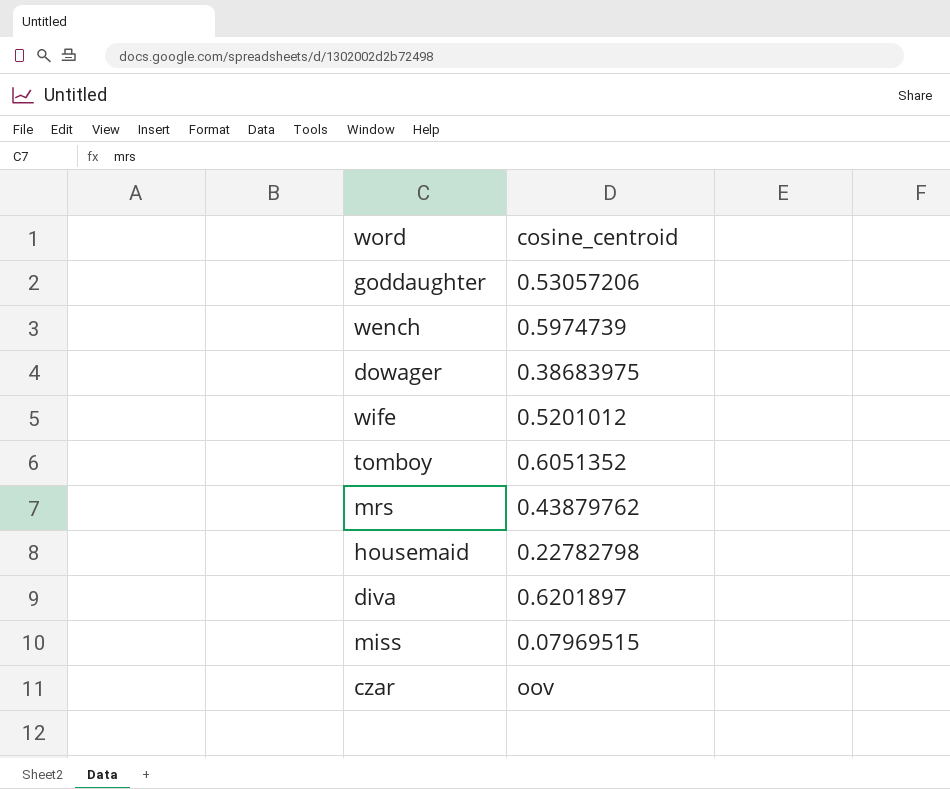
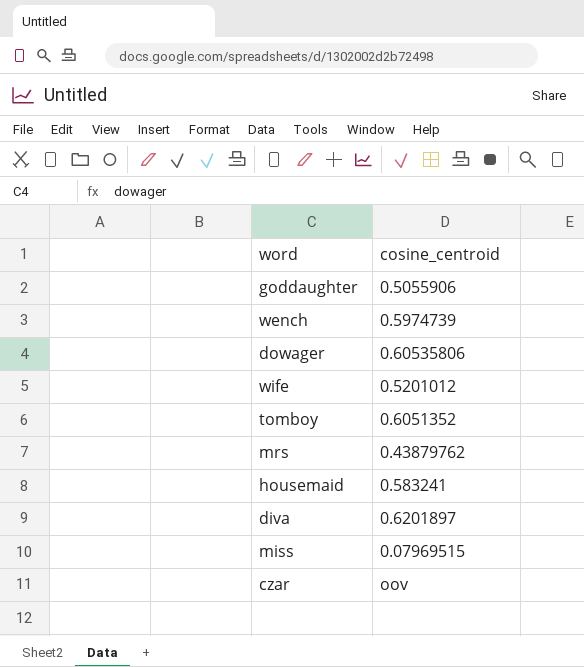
goddaughter | cosine_centroid: 0.53057206 -> 0.5055906
dowager | cosine_centroid: 0.38683975 -> 0.60535806
housemaid | cosine_centroid: 0.22782798 -> 0.583241

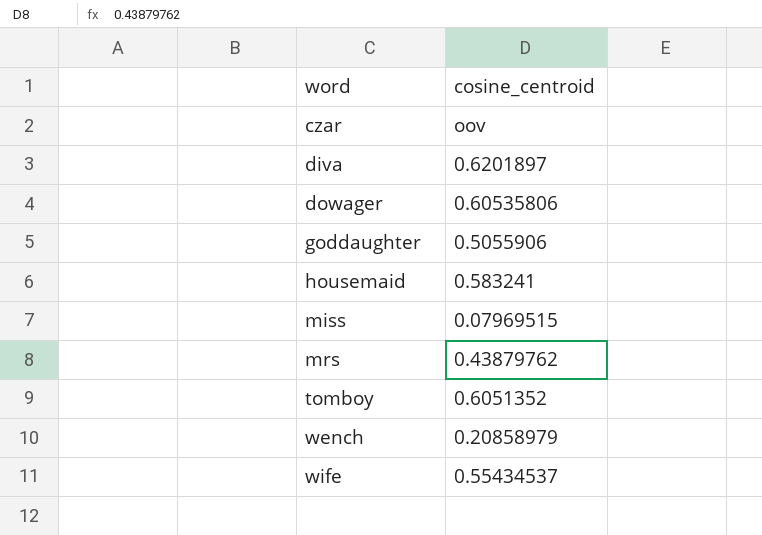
row order: none -> word ascending
wench | cosine_centroid: 0.5974739 -> 0.20858979
wife | cosine_centroid: 0.5201012 -> 0.55434537

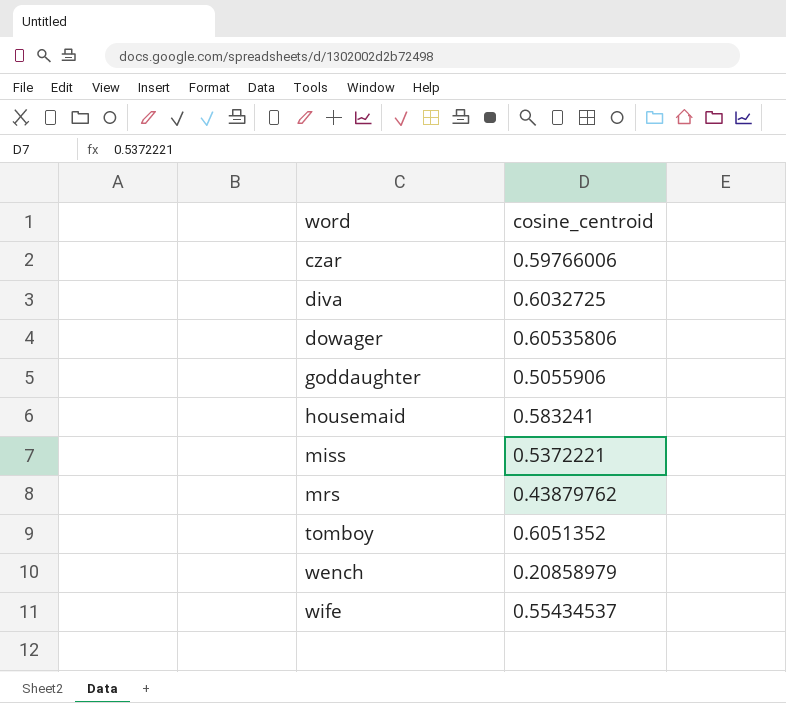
czar | cosine_centroid: oov -> 0.59766006
diva | cosine_centroid: 0.6201897 -> 0.6032725
miss | cosine_centroid: 0.07969515 -> 0.5372221

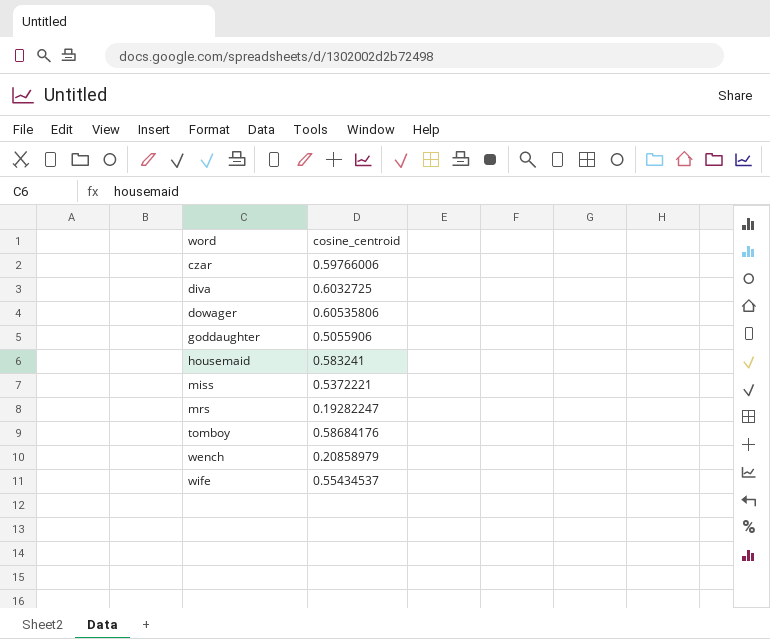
mrs | cosine_centroid: 0.43879762 -> 0.19282247
tomboy | cosine_centroid: 0.6051352 -> 0.58684176

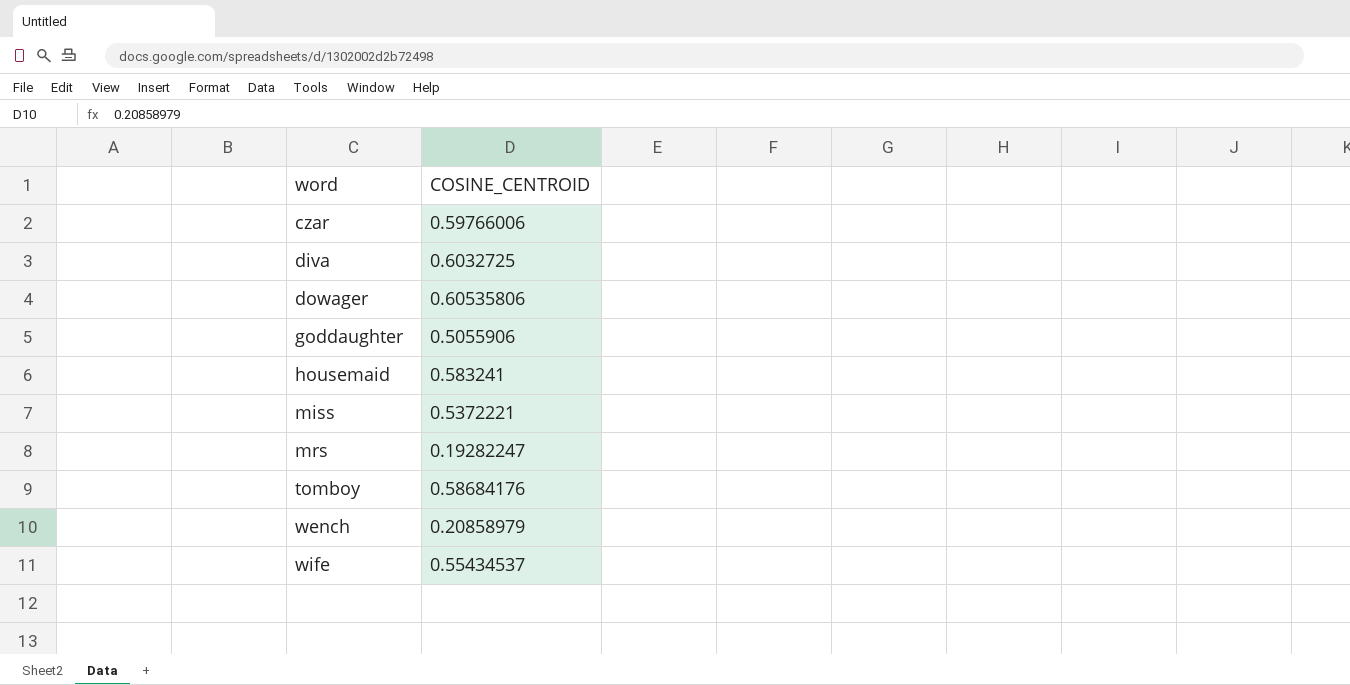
column name: cosine_centroid -> COSINE_CENTROID

